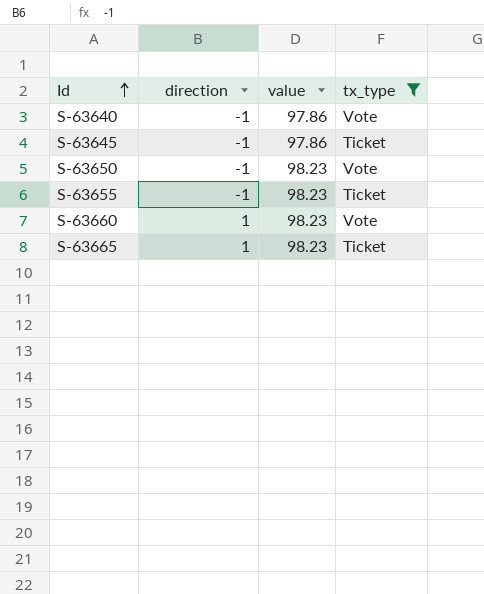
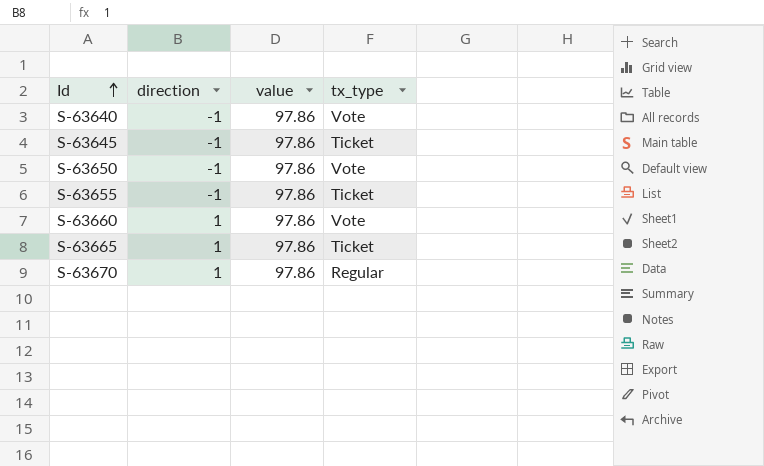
filter: tx_type != Regular -> none
S-63650 | value: 98.23 -> 97.86
S-63655 | value: 98.23 -> 97.86
S-63660 | value: 98.23 -> 97.86
S-63665 | value: 98.23 -> 97.86

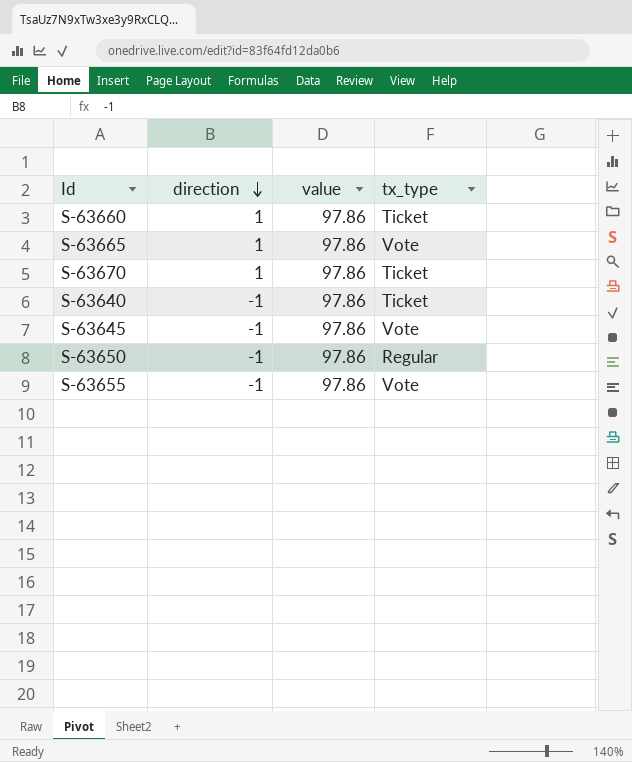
row order: Id ascending -> direction descending
S-63660 | tx_type: Vote -> Ticket
S-63665 | tx_type: Ticket -> Vote
S-63670 | tx_type: Regular -> Ticket
S-63640 | tx_type: Vote -> Ticket
S-63645 | tx_type: Ticket -> Vote
S-63650 | tx_type: Vote -> Regular
S-63655 | tx_type: Ticket -> Vote

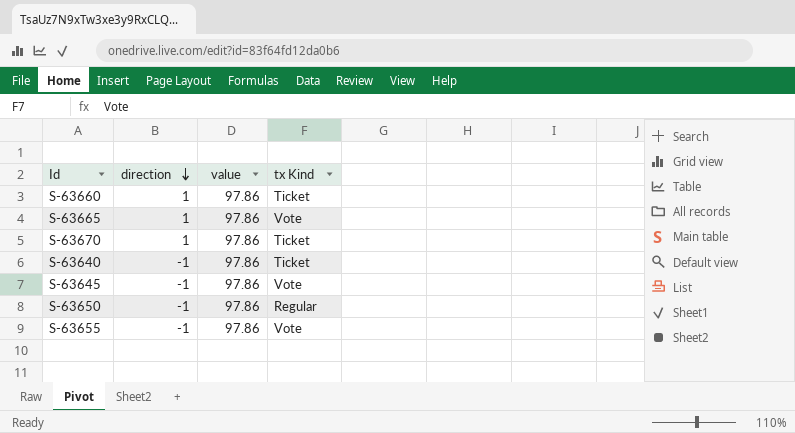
column name: tx_type -> tx Kind

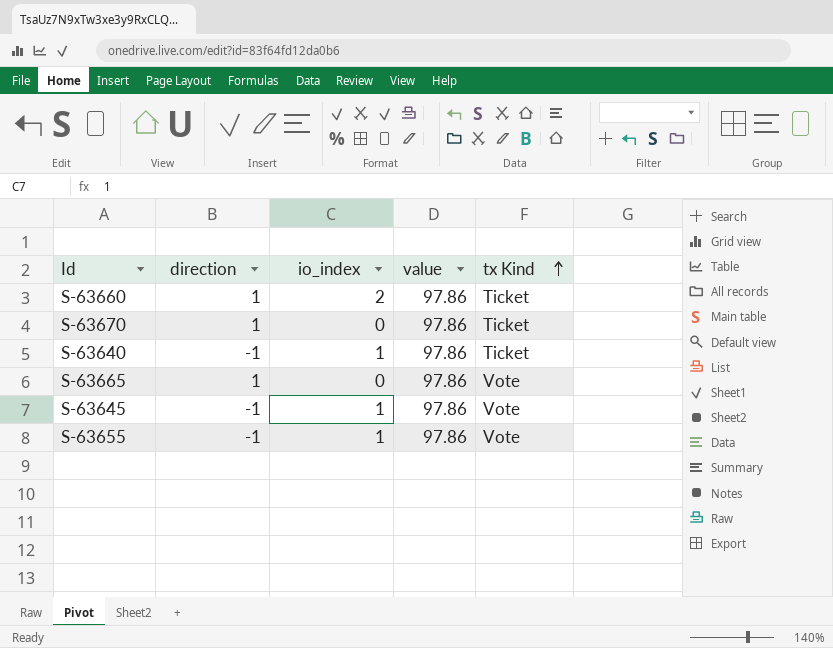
row order: direction descending -> tx Kind ascending
column io_index | position: none -> 3
row S-63650: -1 | 97.86 | Regular -> none

